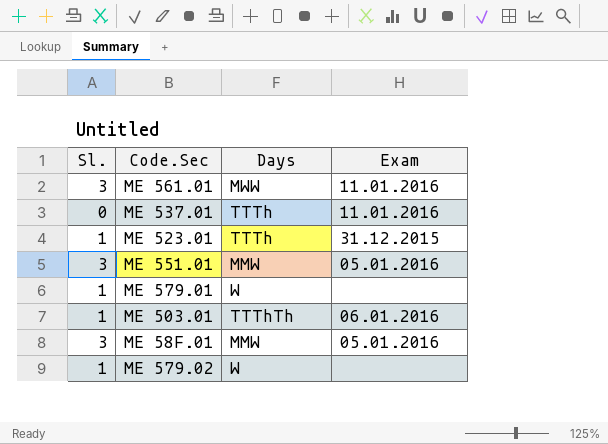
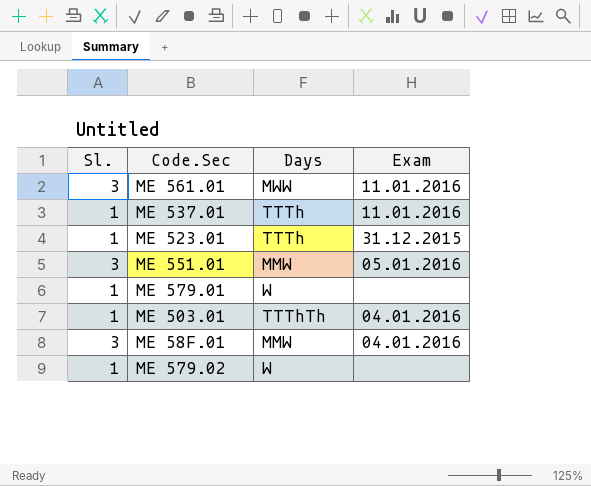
ME 537.01 | Sl.: 0 -> 1
ME 503.01 | Exam: 06.01.2016 -> 04.01.2016
ME 58F.01 | Exam: 05.01.2016 -> 04.01.2016

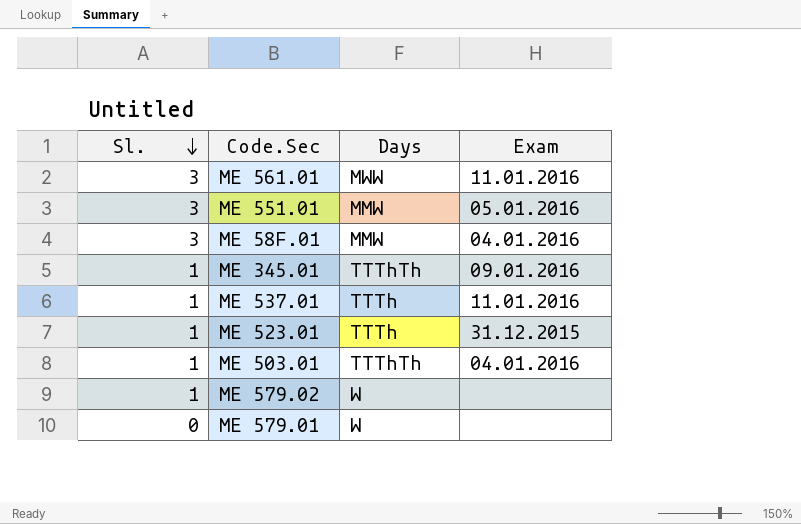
row order: none -> Sl. descending
row ME 345.01: none -> 1 | TTThTh | 09.01.2016
ME 579.01 | Sl.: 1 -> 0

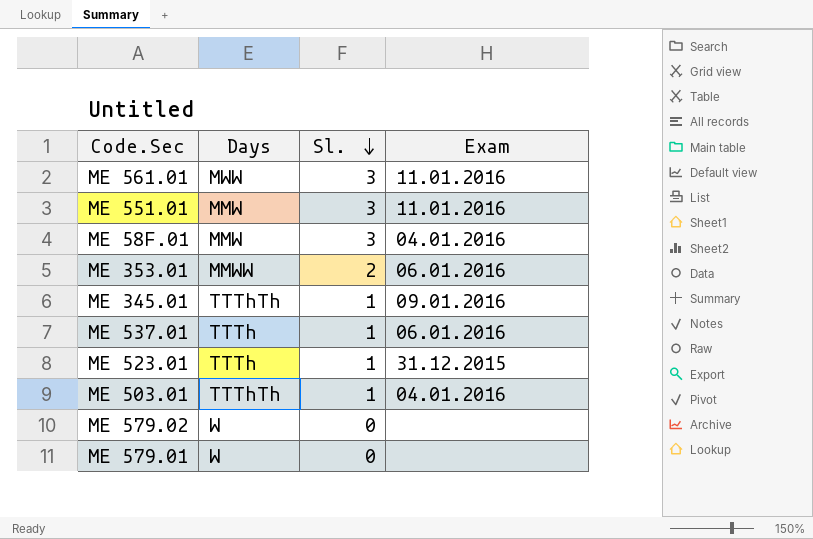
column Sl. | position: 1 -> 3
ME 551.01 | Exam: 05.01.2016 -> 11.01.2016
row ME 353.01: none -> MMWW | 2 | 06.01.2016
ME 537.01 | Exam: 11.01.2016 -> 06.01.2016
ME 579.02 | Sl.: 1 -> 0

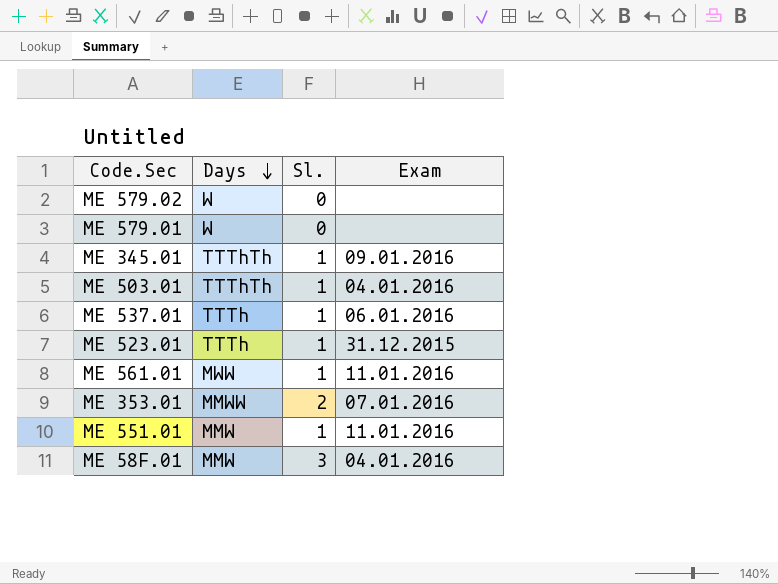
row order: Sl. descending -> Days descending
ME 561.01 | Sl.: 3 -> 1
ME 353.01 | Exam: 06.01.2016 -> 07.01.2016
ME 551.01 | Sl.: 3 -> 1

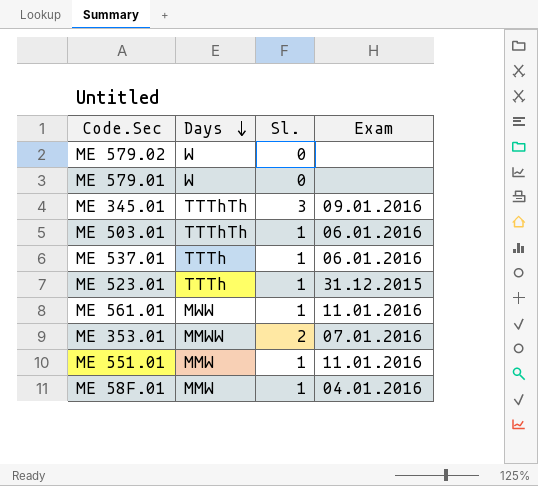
ME 345.01 | Sl.: 1 -> 3
ME 503.01 | Exam: 04.01.2016 -> 06.01.2016
ME 58F.01 | Sl.: 3 -> 1

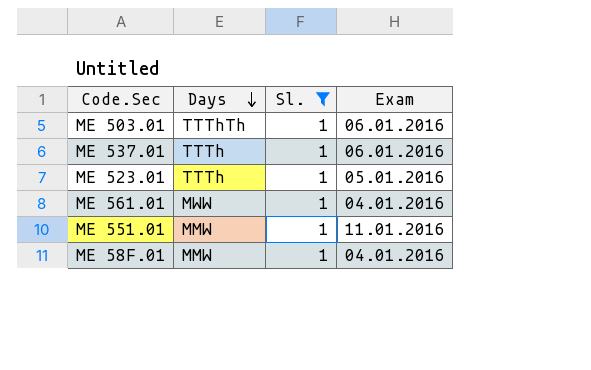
filter: none -> Sl. = 1
ME 523.01 | Exam: 31.12.2015 -> 05.01.2016
ME 561.01 | Exam: 11.01.2016 -> 04.01.2016

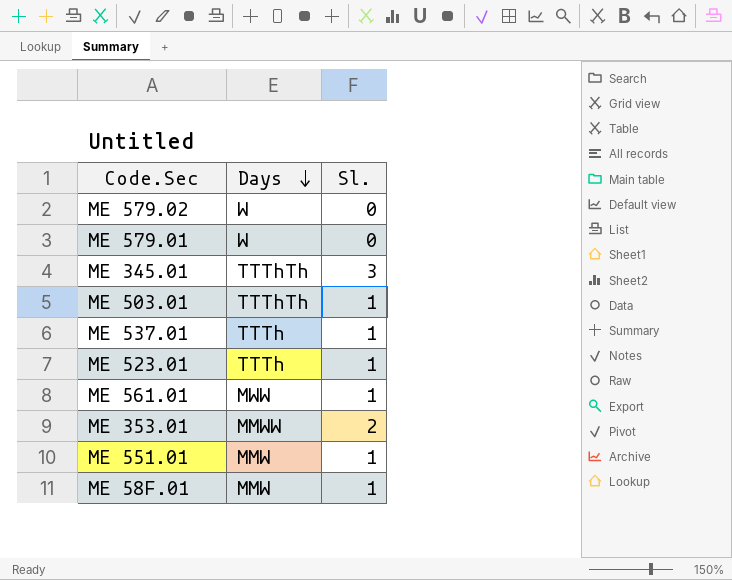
filter: Sl. = 1 -> none
column Exam | position: 4 -> none

